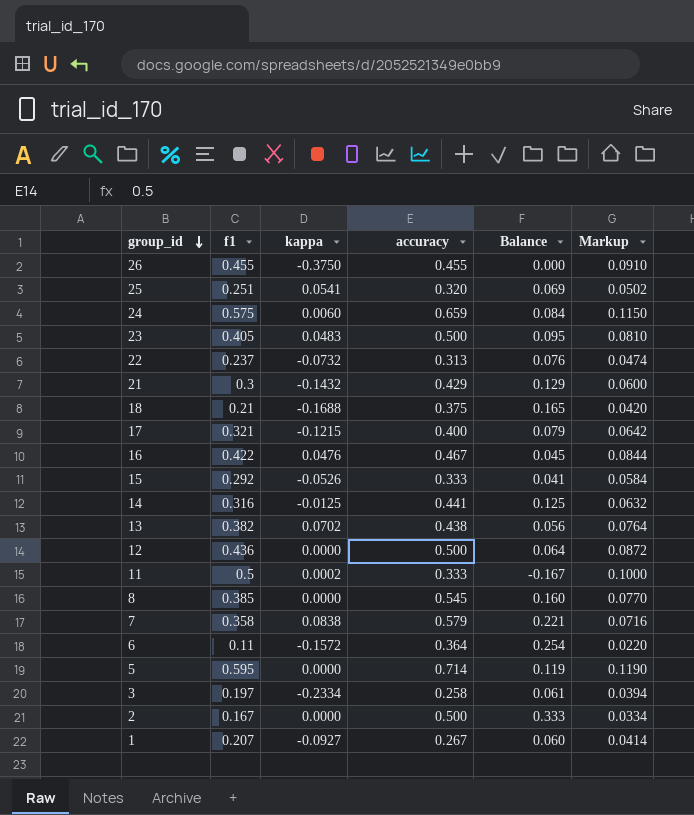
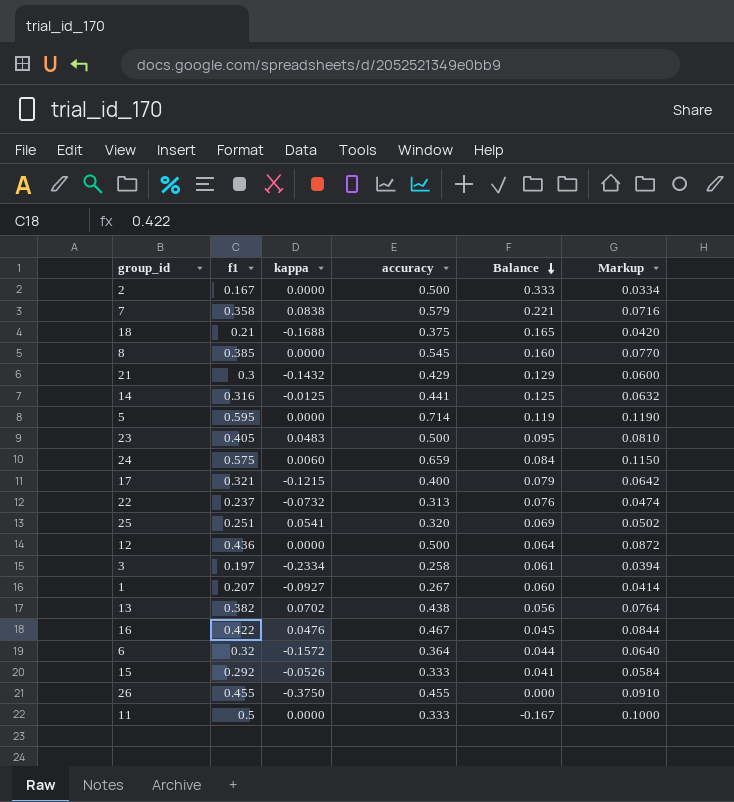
row order: group_id descending -> Balance descending
6 | f1: 0.11 -> 0.32
6 | Balance: 0.254 -> 0.044
6 | Markup: 0.0220 -> 0.0640
11 | kappa: 0.0002 -> 0.0000

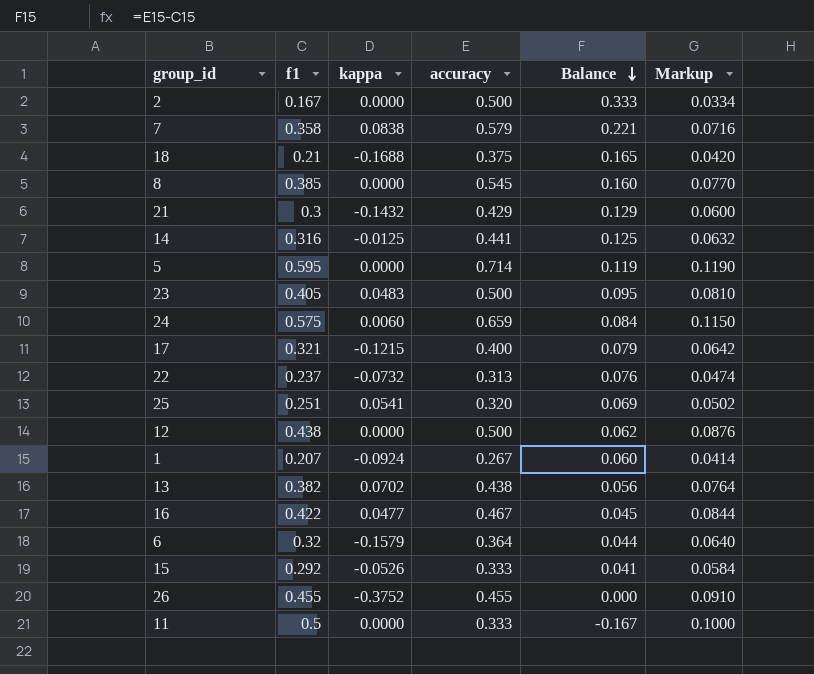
row 3: 0.197 | -0.2334 | 0.258 | 0.061 | 0.0394 -> none
12 | f1: 0.436 -> 0.438
12 | Balance: 0.064 -> 0.062
12 | Markup: 0.0872 -> 0.0876
1 | kappa: -0.0927 -> -0.0924
16 | kappa: 0.0476 -> 0.0477
6 | kappa: -0.1572 -> -0.1579
26 | kappa: -0.3750 -> -0.3752

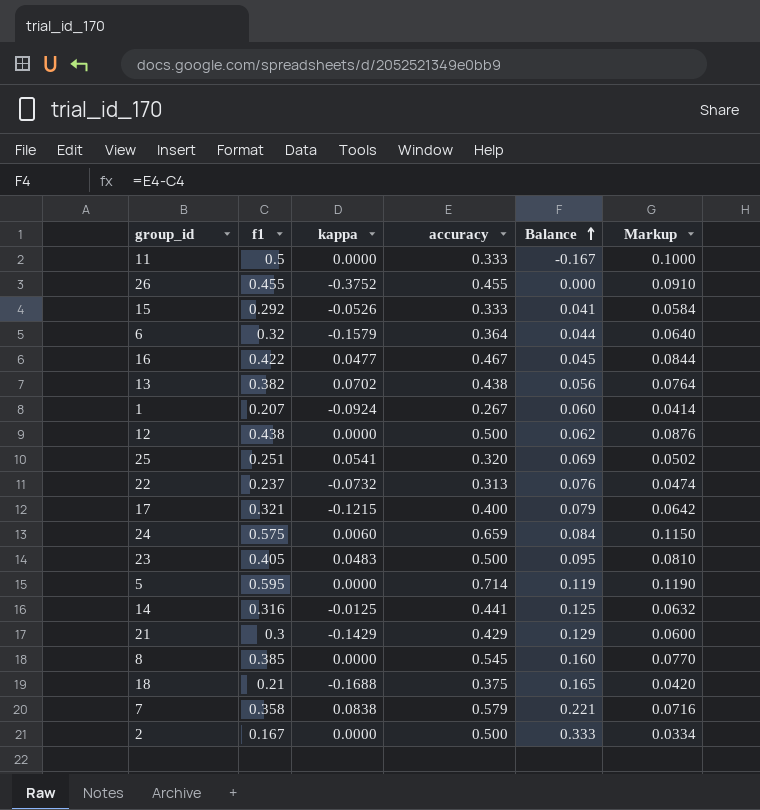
row order: Balance descending -> Balance ascending
21 | kappa: -0.1432 -> -0.1429

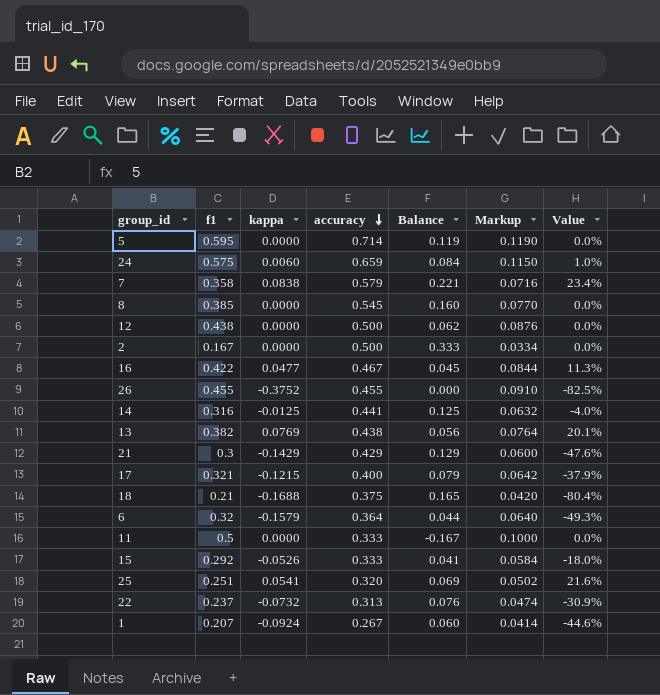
row order: Balance ascending -> accuracy descending
column Value | formula: none -> [kappa] / [f1]
row 23: 0.405 | 0.0483 | 0.500 | 0.095 | 0.0810 -> none
13 | kappa: 0.0702 -> 0.0769

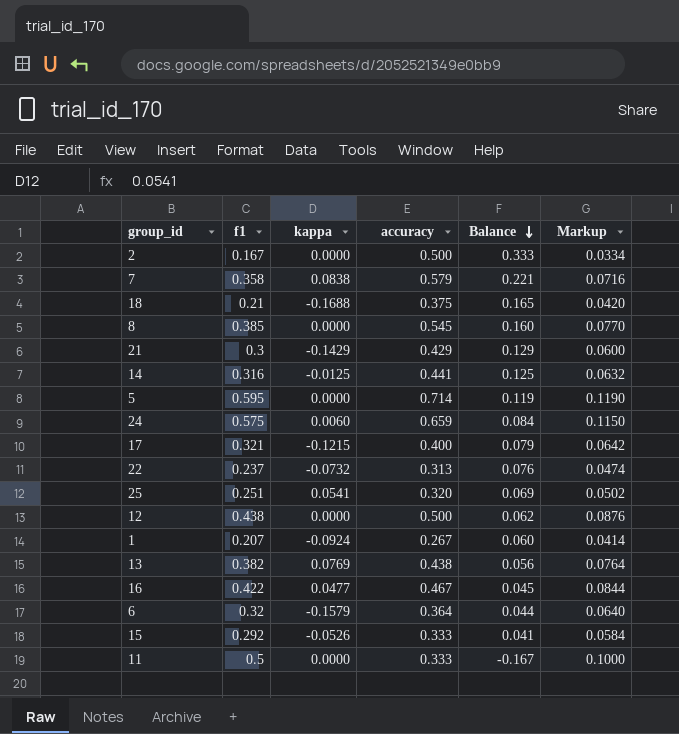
row order: accuracy descending -> Balance descending
column Value | formula: [kappa] / [f1] -> none
row 26: 0.455 | -0.3752 | 0.455 | 0.000 | 0.0910 | -82.5% -> none

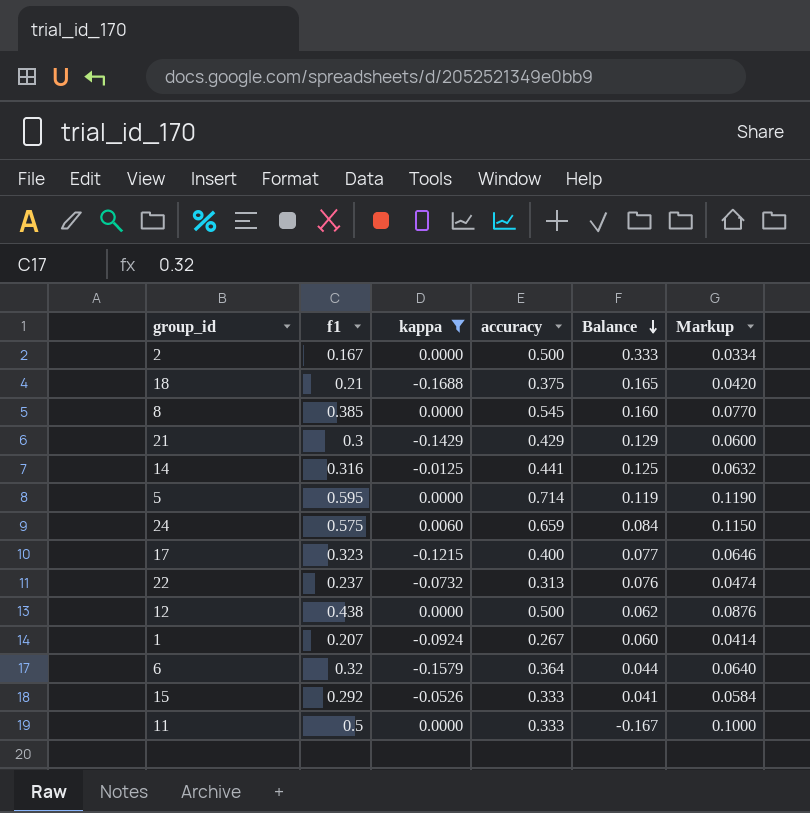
filter: none -> kappa <= 0.0060
17 | f1: 0.321 -> 0.323
17 | Balance: 0.079 -> 0.077
17 | Markup: 0.0642 -> 0.0646

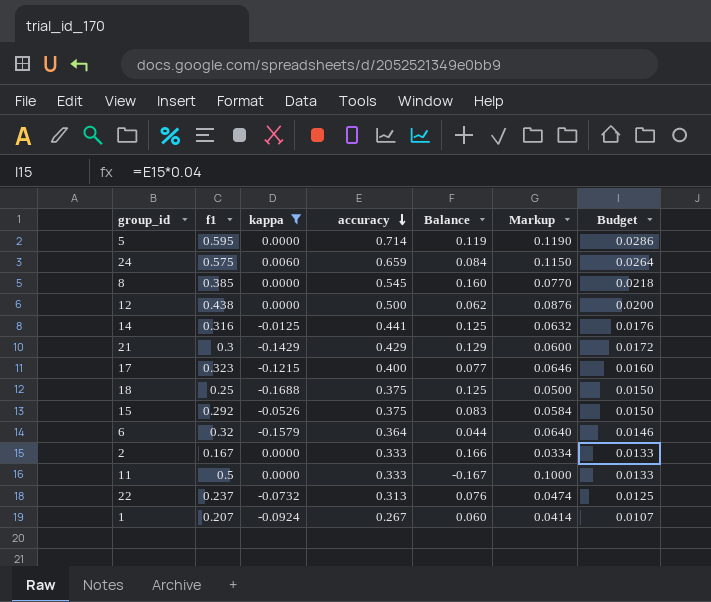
row order: Balance descending -> accuracy descending
column Budget | formula: none -> [accuracy] * 0.04
18 | f1: 0.21 -> 0.25
18 | Balance: 0.165 -> 0.125
18 | Markup: 0.0420 -> 0.0500
15 | accuracy: 0.333 -> 0.375
15 | Balance: 0.041 -> 0.083
2 | accuracy: 0.500 -> 0.333
2 | Balance: 0.333 -> 0.166

